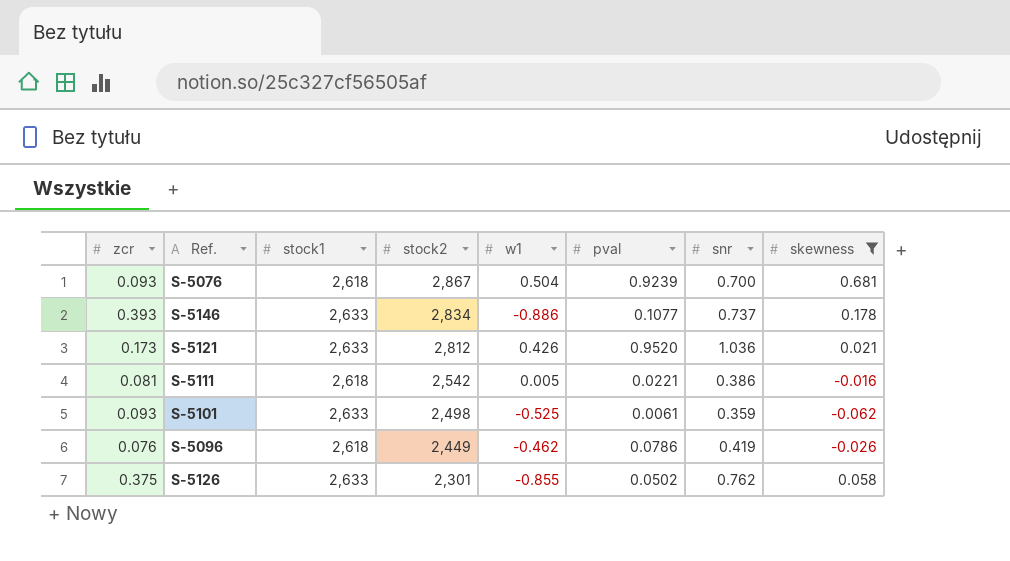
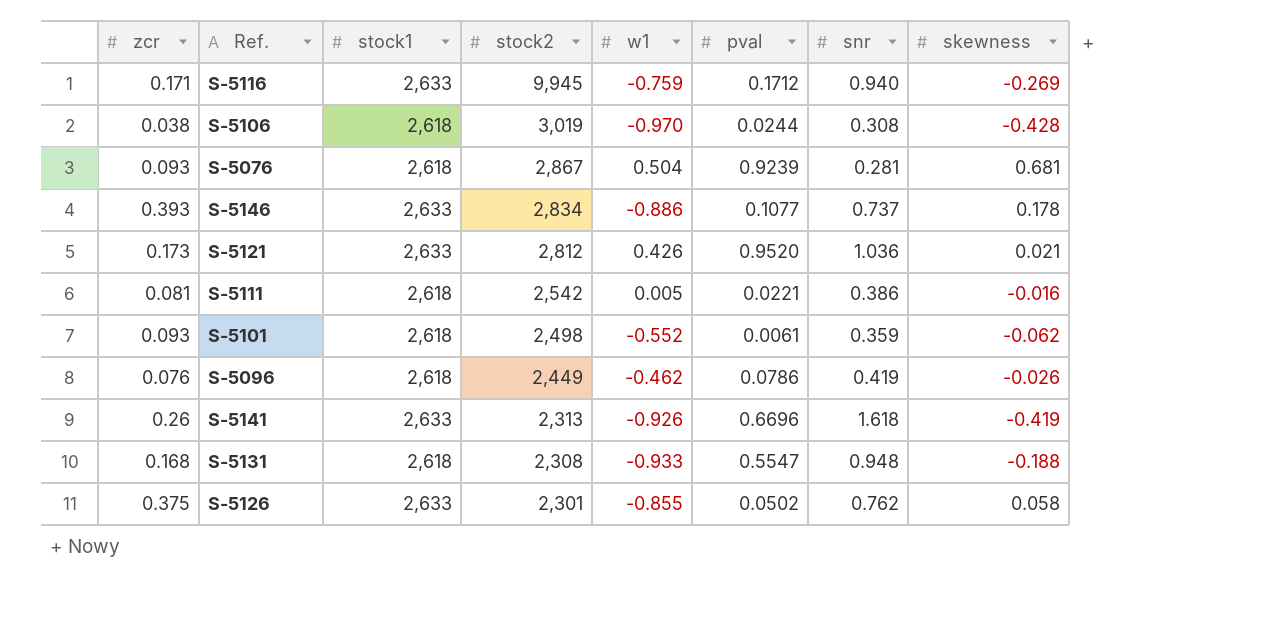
filter: skewness >= -0.062 -> none
S-5076 | snr: 0.700 -> 0.281
S-5101 | stock1: 2,633 -> 2,618
S-5101 | w1: -0.525 -> -0.552

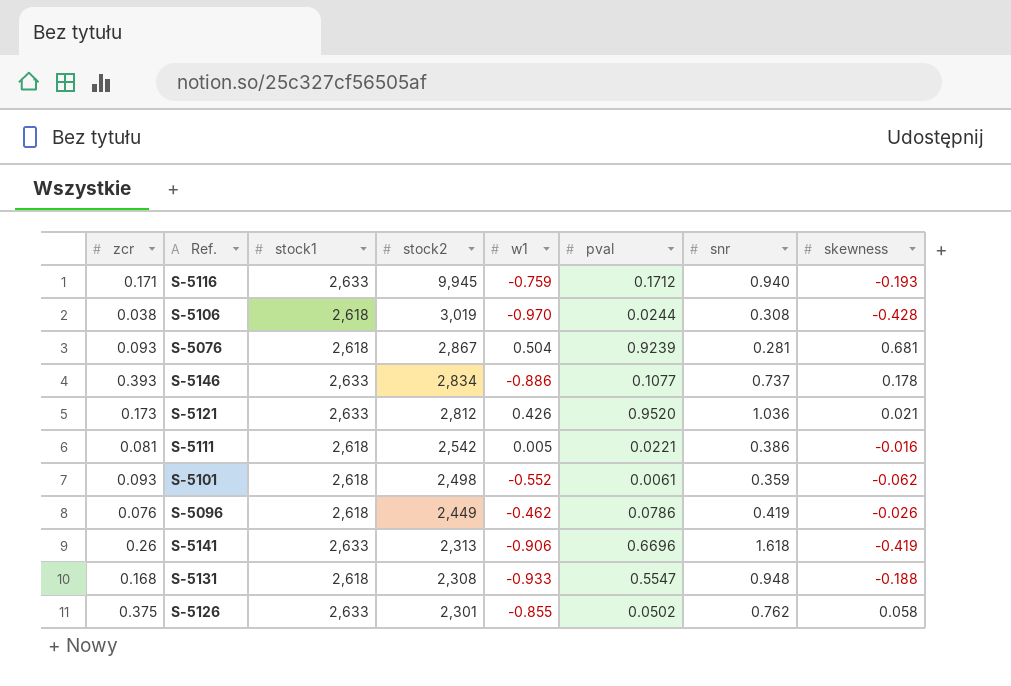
S-5116 | skewness: -0.269 -> -0.193
S-5141 | w1: -0.926 -> -0.906

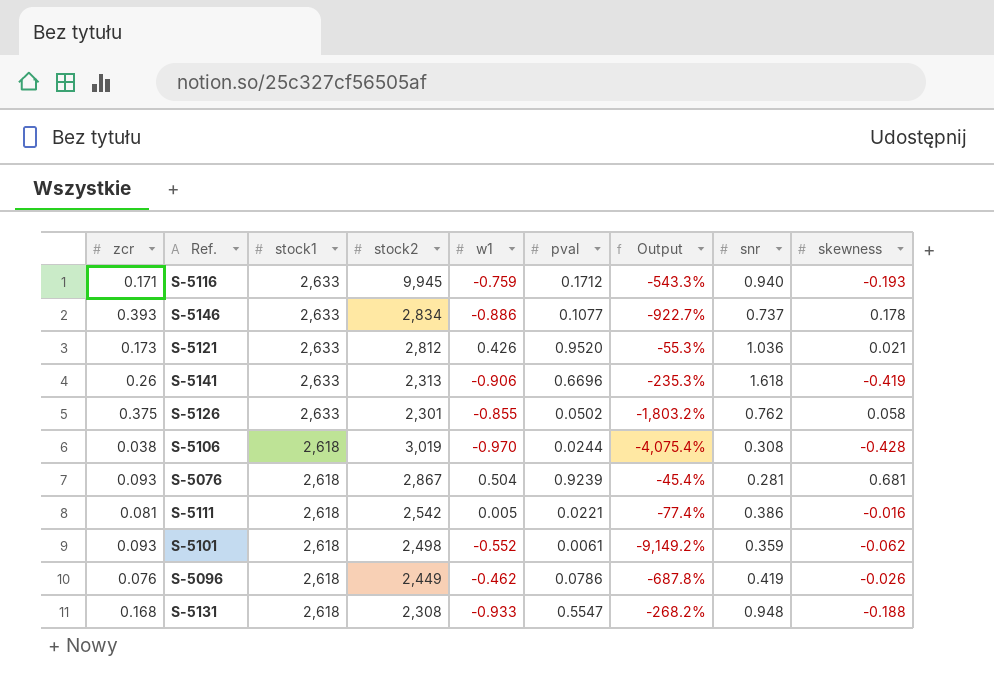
row order: stock2 descending -> stock1 descending
column Output | formula: none -> ([w1] - [pval]) / [pval]

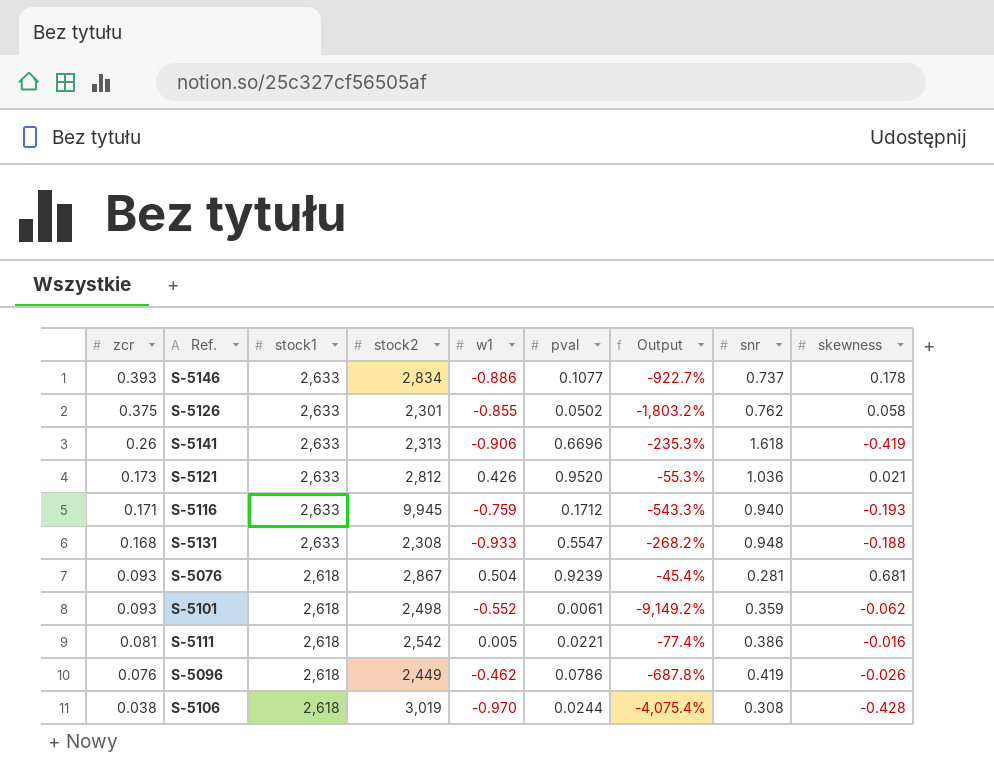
row order: stock1 descending -> zcr descending
S-5131 | stock1: 2,618 -> 2,633

